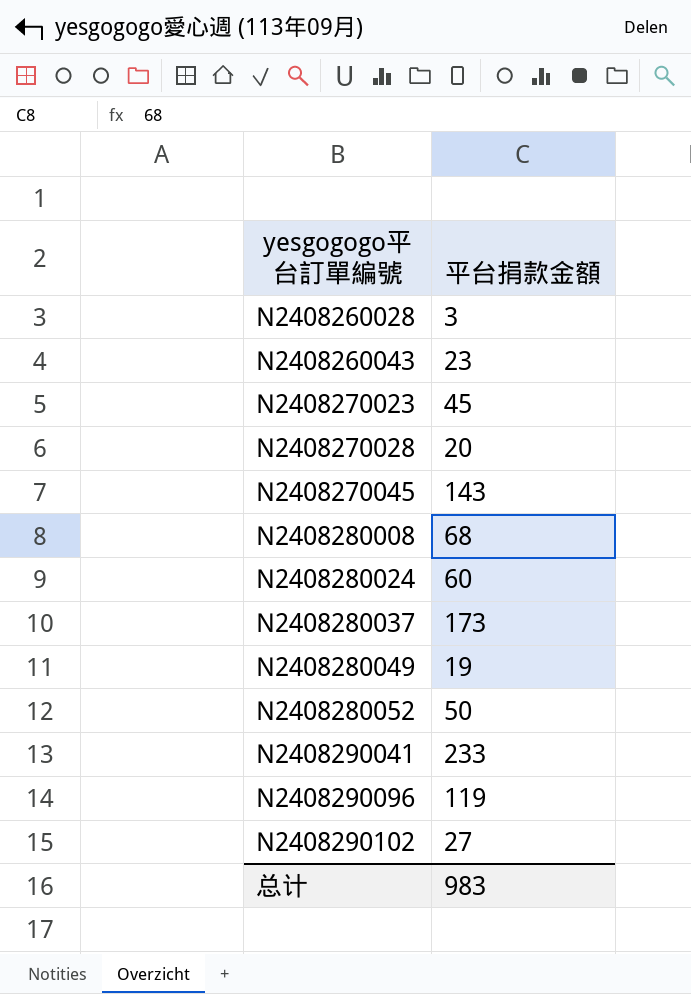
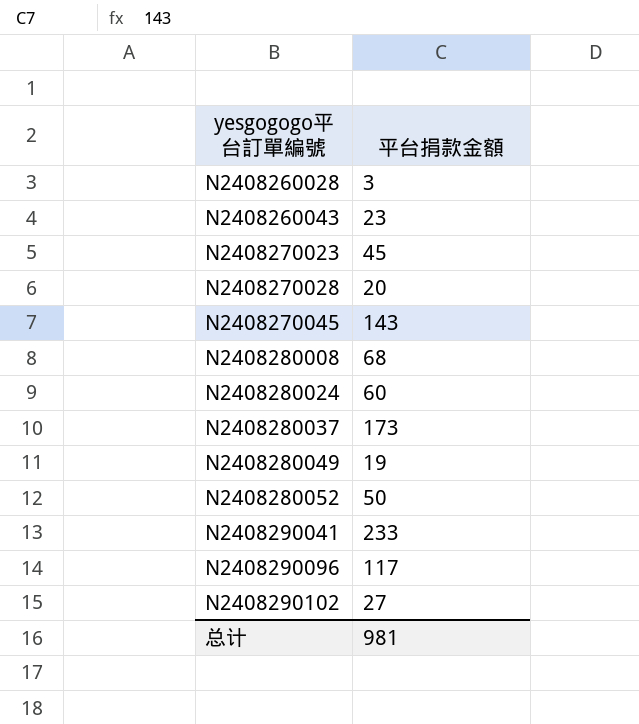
N2408290096 | 平台捐款金額: 119 -> 117
总计 | 平台捐款金額: 983 -> 981

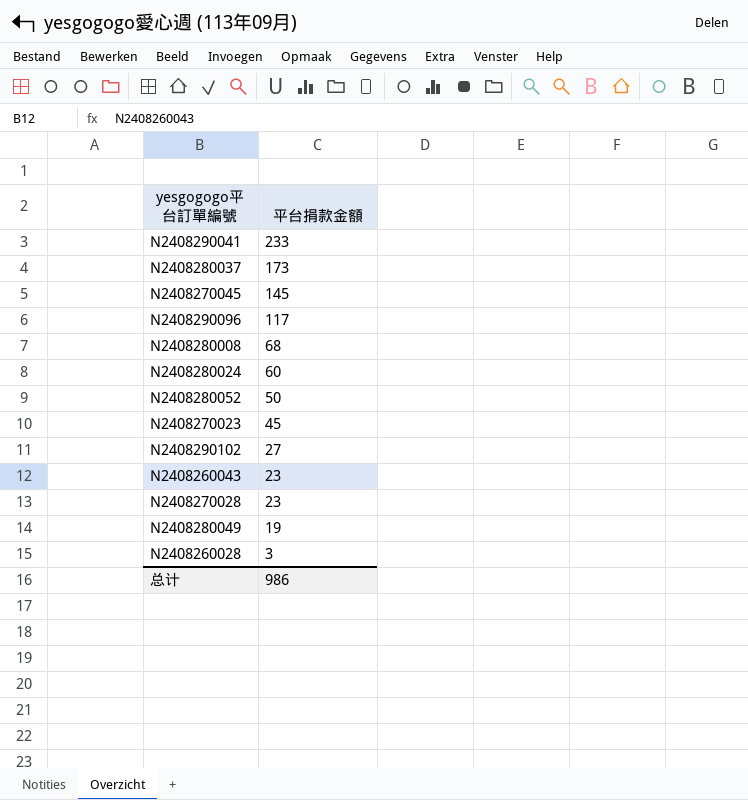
row order: yesgogogo平台訂單編號 ascending -> 平台捐款金額 descending
N2408270045 | 平台捐款金額: 143 -> 145
N2408270028 | 平台捐款金額: 20 -> 23
总计 | 平台捐款金額: 981 -> 986

